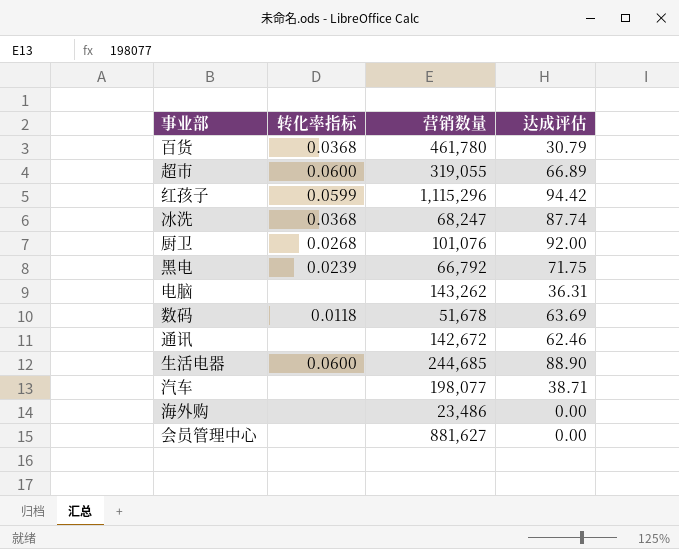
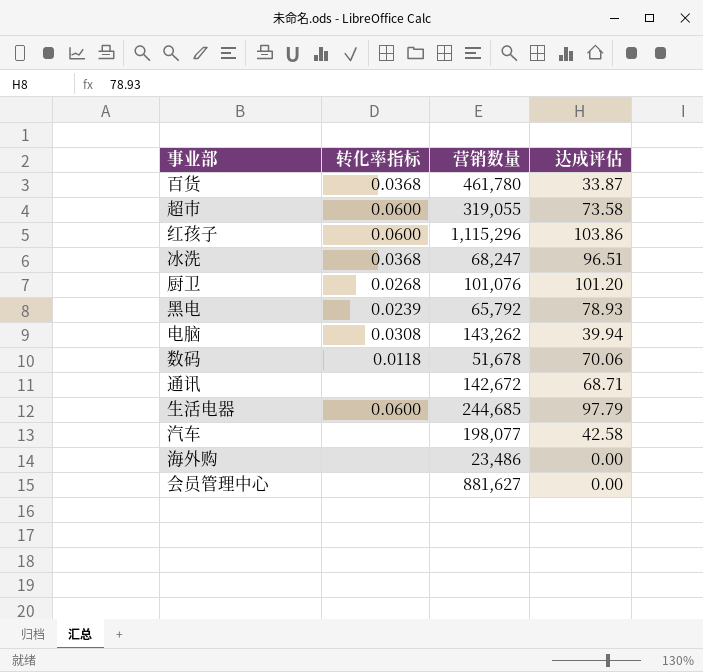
百货 | 达成评估: 30.79 -> 33.87
超市 | 达成评估: 66.89 -> 73.58
红孩子 | 转化率指标: 0.0599 -> 0.0600
红孩子 | 达成评估: 94.42 -> 103.86
冰洗 | 达成评估: 87.74 -> 96.51
厨卫 | 达成评估: 92.00 -> 101.20
黑电 | 营销数量: 66,792 -> 65,792
黑电 | 达成评估: 71.75 -> 78.93
电脑 | 转化率指标: none -> 0.0308
电脑 | 达成评估: 36.31 -> 39.94
数码 | 达成评估: 63.69 -> 70.06
通讯 | 达成评估: 62.46 -> 68.71
生活电器 | 达成评估: 88.90 -> 97.79
汽车 | 达成评估: 38.71 -> 42.58

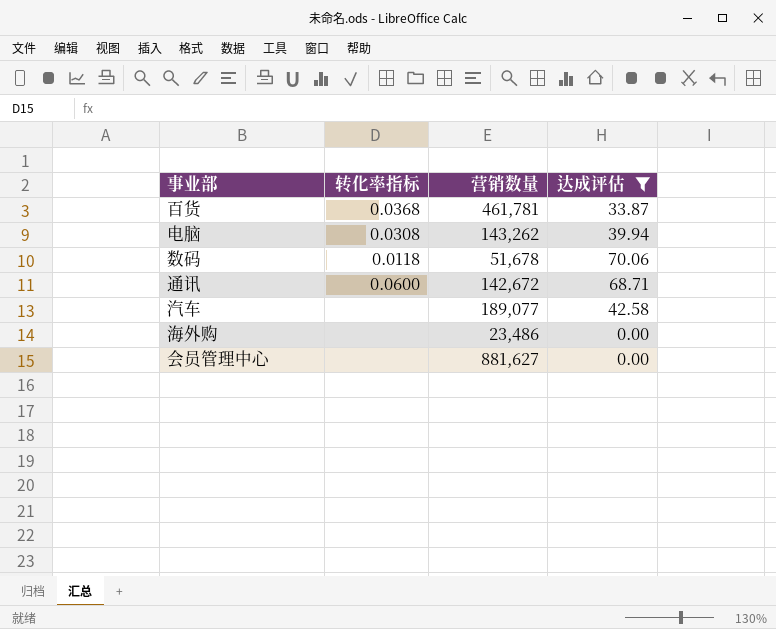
filter: none -> 达成评估 <= 70.06
百货 | 营销数量: 461,780 -> 461,781
通讯 | 转化率指标: none -> 0.0600
汽车 | 营销数量: 198,077 -> 189,077

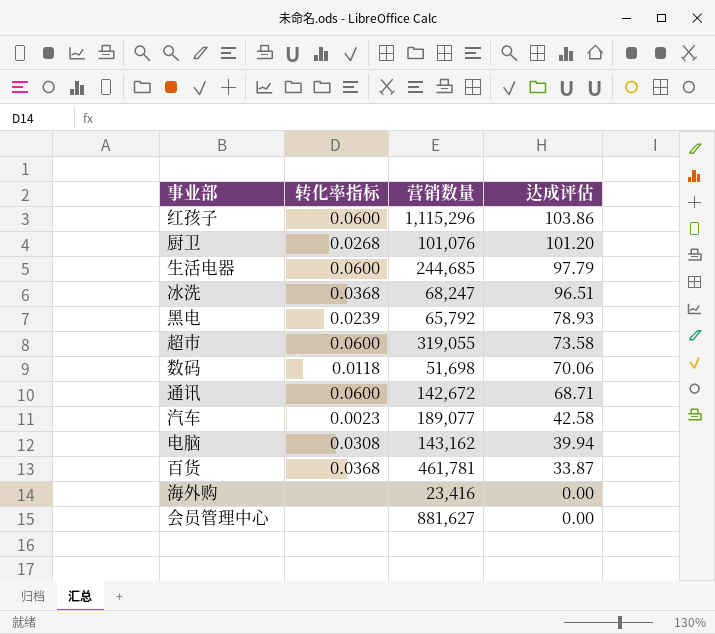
filter: 达成评估 <= 70.06 -> none
row order: none -> 达成评估 descending
数码 | 营销数量: 51,678 -> 51,698
汽车 | 转化率指标: none -> 0.0023
电脑 | 营销数量: 143,262 -> 143,162
海外购 | 营销数量: 23,486 -> 23,416

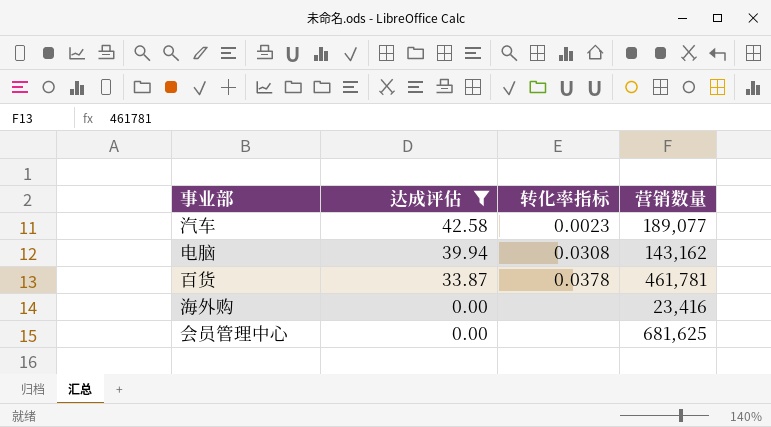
filter: none -> 达成评估 <= 42.58
column 达成评估 | position: 4 -> 2
百货 | 转化率指标: 0.0368 -> 0.0378
会员管理中心 | 营销数量: 881,627 -> 681,625

